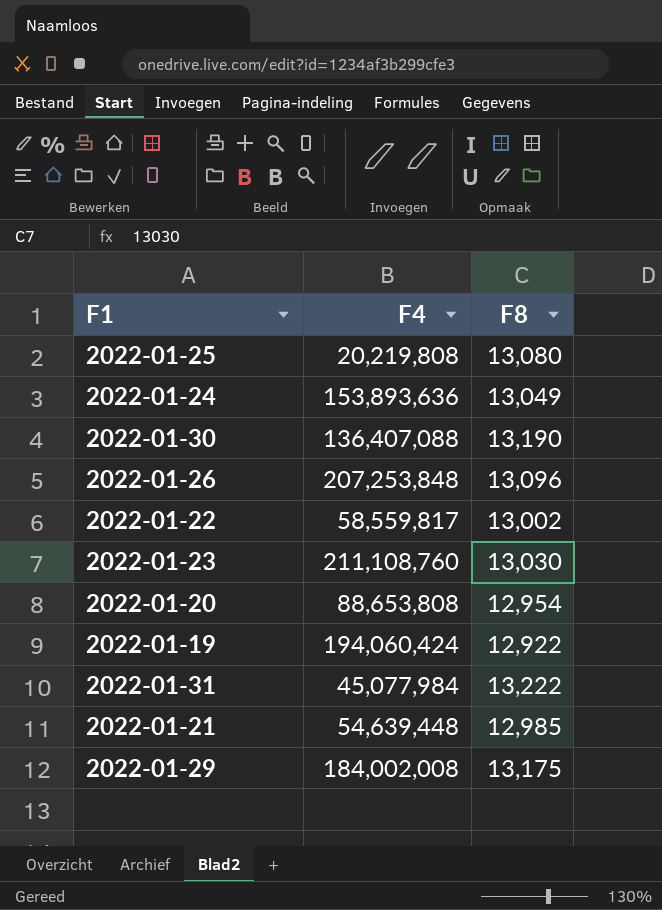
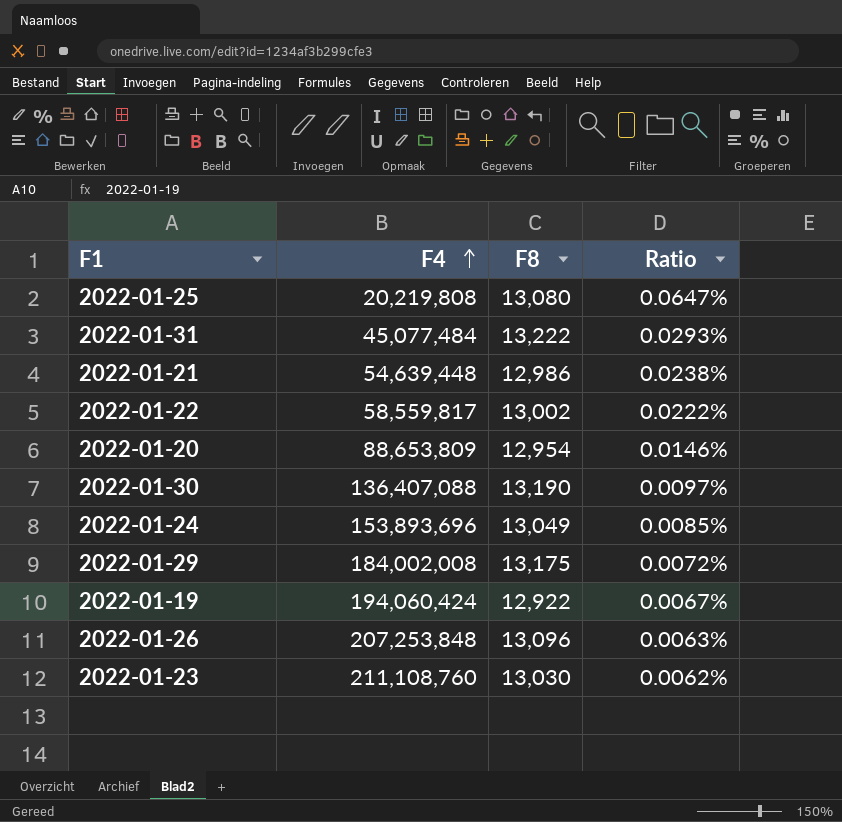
row order: none -> F4 ascending
column Ratio | formula: none -> [F8] / [F4]
2022-01-31 | F4: 45,077,984 -> 45,077,484
2022-01-21 | F8: 12,985 -> 12,986
2022-01-20 | F4: 88,653,808 -> 88,653,809
2022-01-24 | F4: 153,893,636 -> 153,893,696

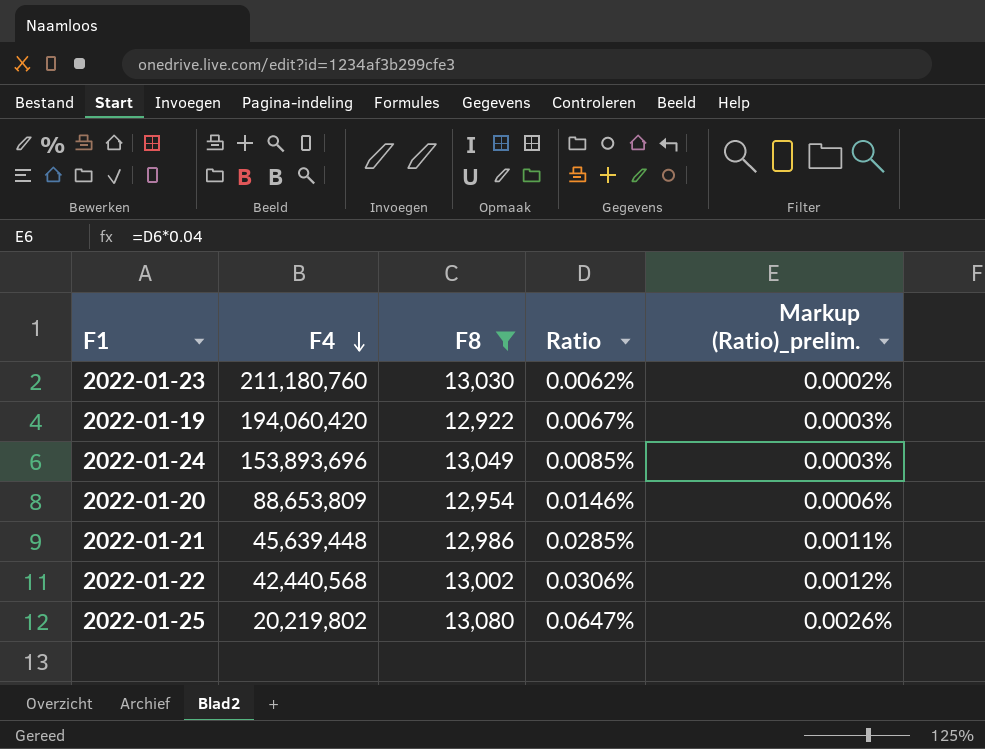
filter: none -> F8 <= 13,080
row order: F4 ascending -> F4 descending
column Markup (Ratio)_prelim. | formula: none -> [Ratio] * 0.04
2022-01-23 | F4: 211,108,760 -> 211,180,760
2022-01-19 | F4: 194,060,424 -> 194,060,420
2022-01-21 | F4: 54,639,448 -> 45,639,448
2022-01-21 | Ratio: 0.0238% -> 0.0285%
2022-01-22 | F4: 58,559,817 -> 42,440,568
2022-01-22 | Ratio: 0.0222% -> 0.0306%
2022-01-25 | F4: 20,219,808 -> 20,219,802

